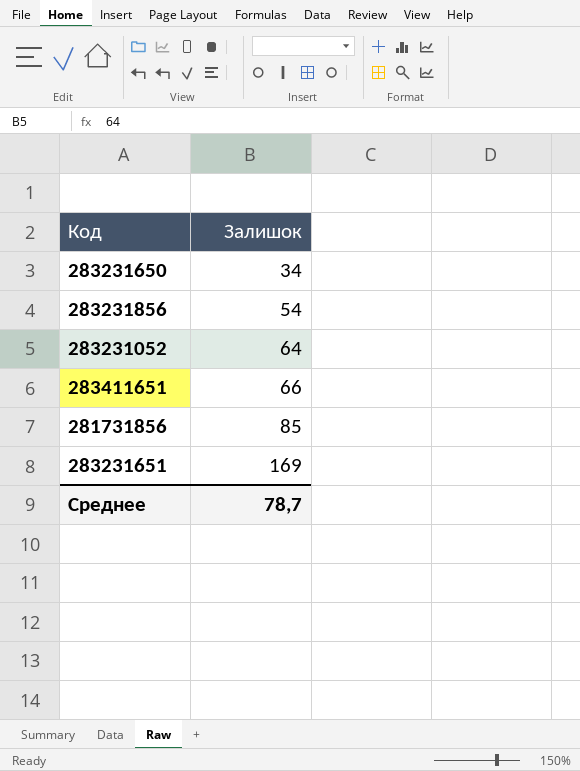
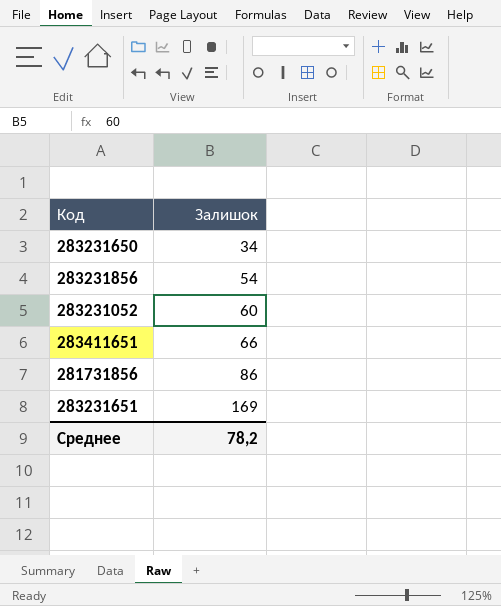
283231052 | Залишок: 64 -> 60
281731856 | Залишок: 85 -> 86
Среднее | Залишок: 78,7 -> 78,2

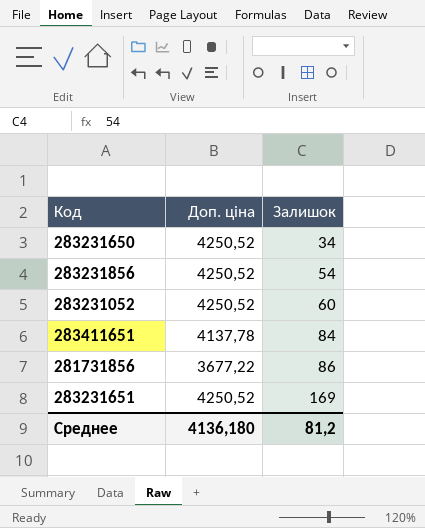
column Доп. ціна | position: none -> 2
283411651 | Залишок: 66 -> 84
Среднее | Залишок: 78,2 -> 81,2

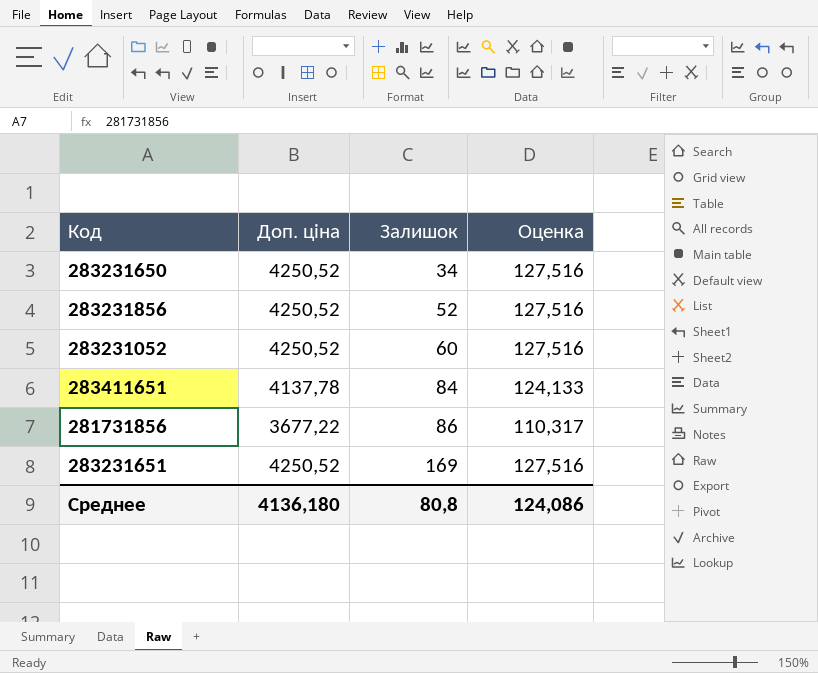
column Оценка | formula: none -> [Доп. ціна] * 0,03
283231856 | Залишок: 54 -> 52
Среднее | Залишок: 81,2 -> 80,8

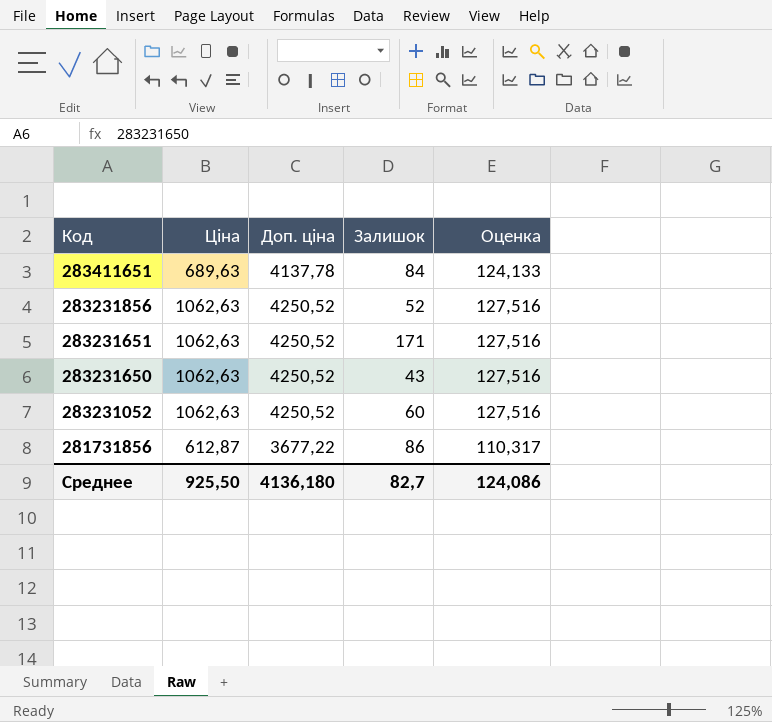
row order: Залишок ascending -> Код descending
column Ціна | position: none -> 2
283231651 | Залишок: 169 -> 171
283231650 | Залишок: 34 -> 43
Среднее | Залишок: 80,8 -> 82,7

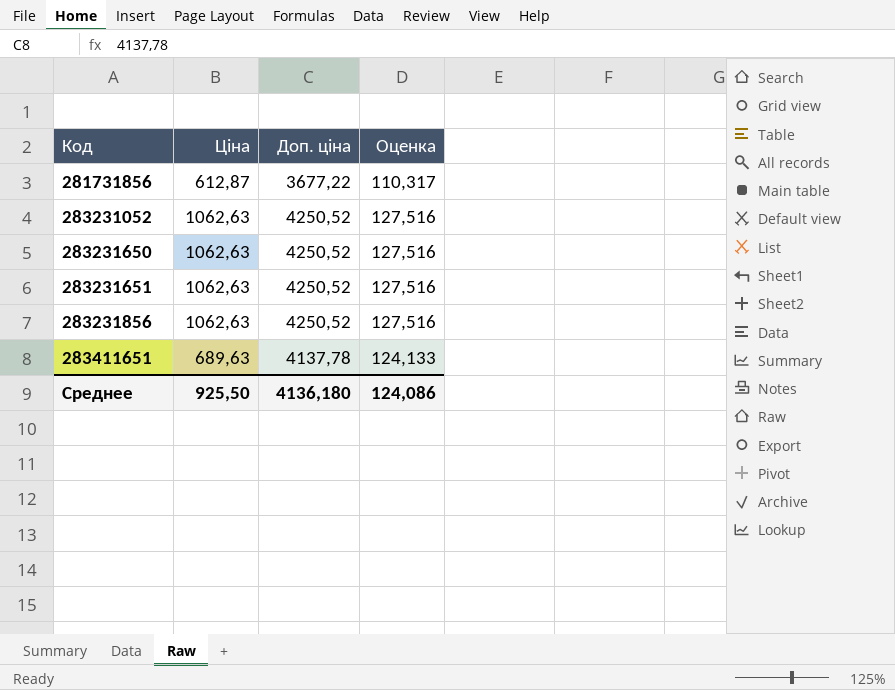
row order: Код descending -> Код ascending
column Залишок | position: 4 -> none

